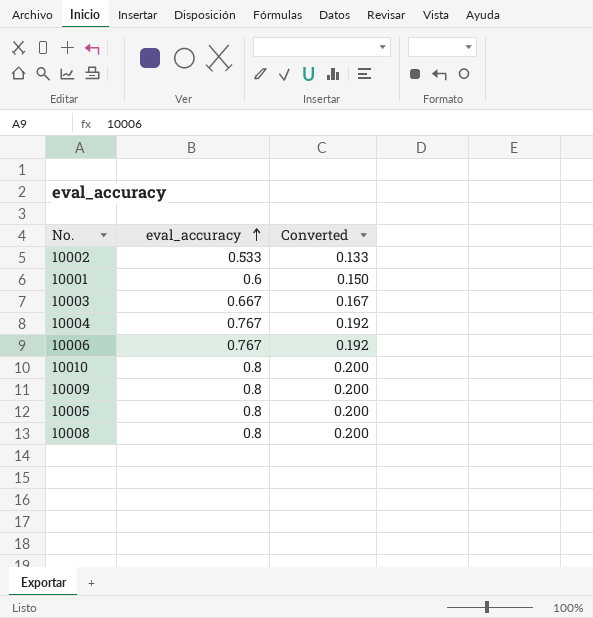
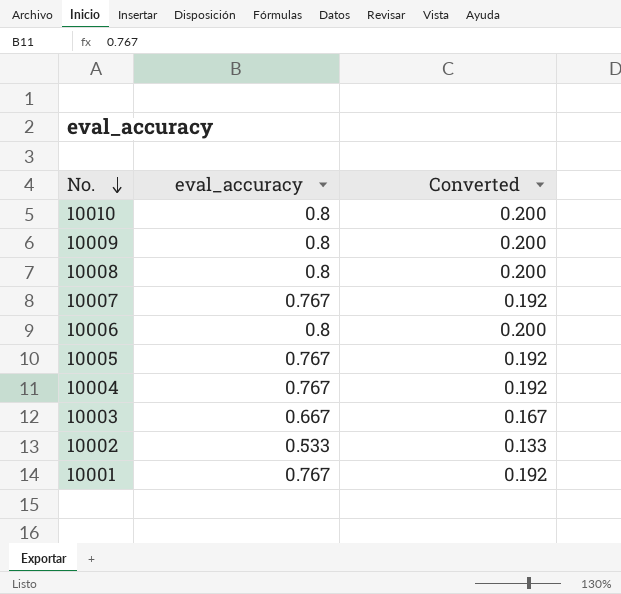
row order: eval_accuracy ascending -> No. descending
row 10007: none -> 0.767 | 0.192
10006 | eval_accuracy: 0.767 -> 0.8
10006 | Converted: 0.192 -> 0.200
10005 | eval_accuracy: 0.8 -> 0.767
10005 | Converted: 0.200 -> 0.192
10001 | eval_accuracy: 0.6 -> 0.767
10001 | Converted: 0.150 -> 0.192

